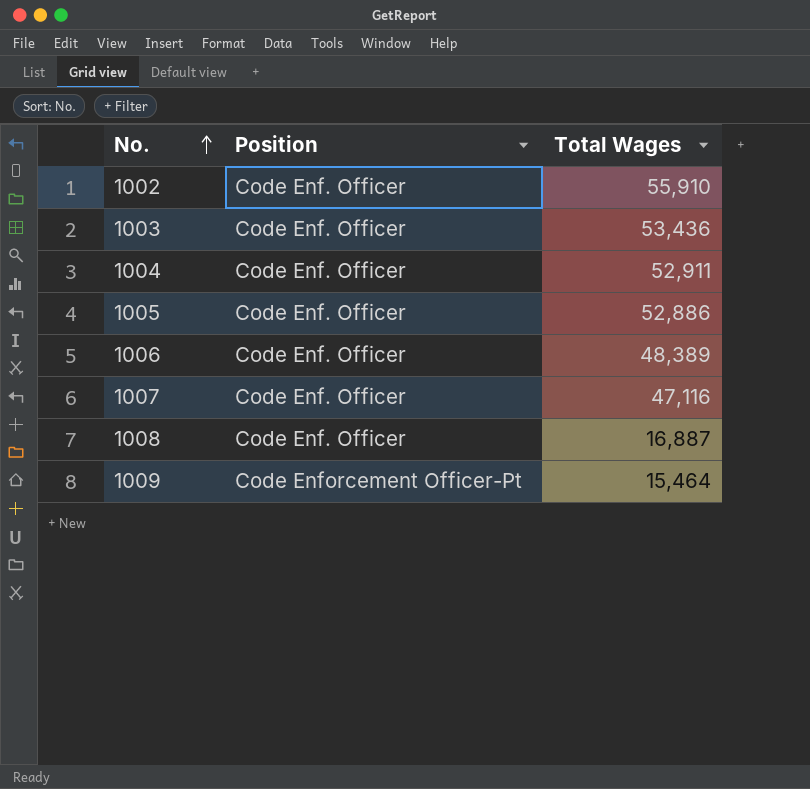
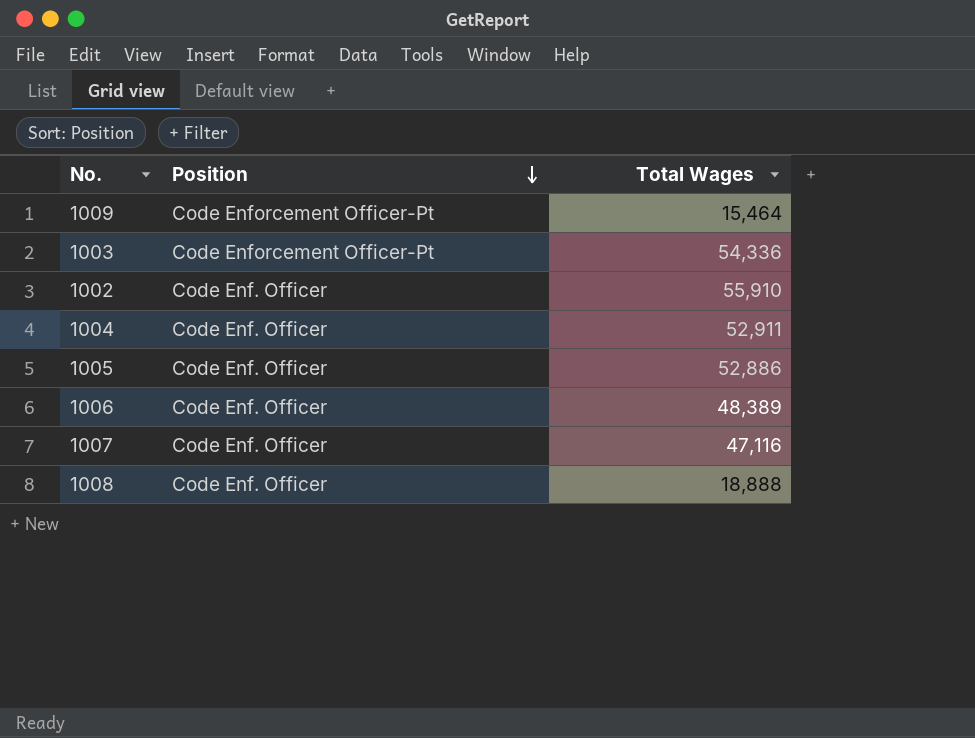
row order: No. ascending -> Position descending
1003 | Position: Code Enf. Officer -> Code Enforcement Officer-Pt
1003 | Total Wages: 53,436 -> 54,336
1008 | Total Wages: 16,887 -> 18,888

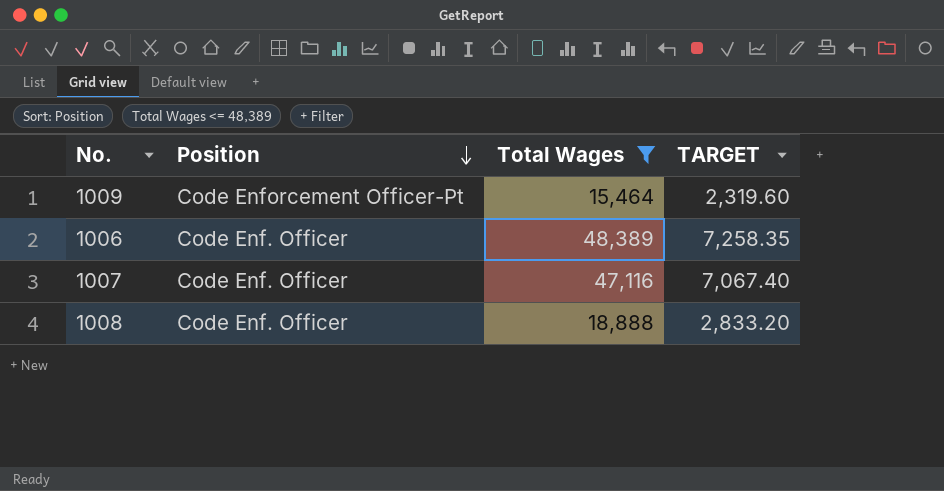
filter: none -> Total Wages <= 48,389
column TARGET | formula: none -> [Total Wages] * 0.15

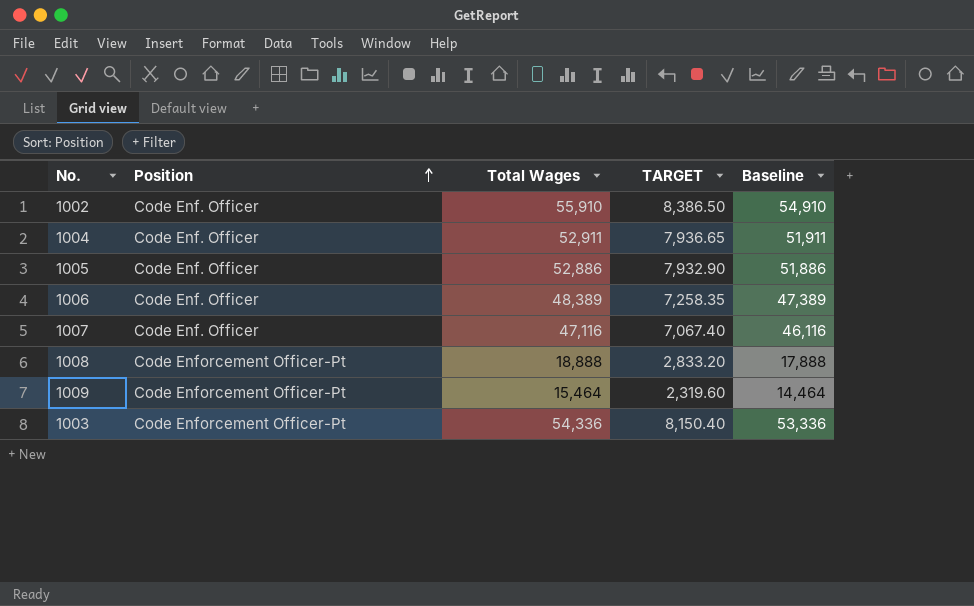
filter: Total Wages <= 48,389 -> none
row order: Position descending -> Position ascending
column Baseline | formula: none -> [Total Wages] - 1000
1008 | Position: Code Enf. Officer -> Code Enforcement Officer-Pt

